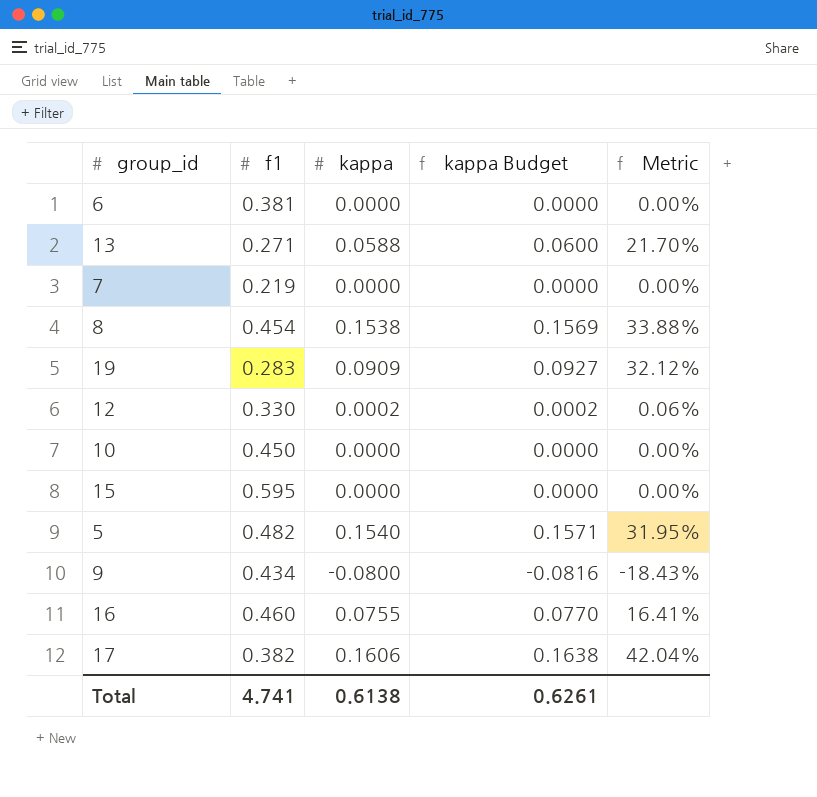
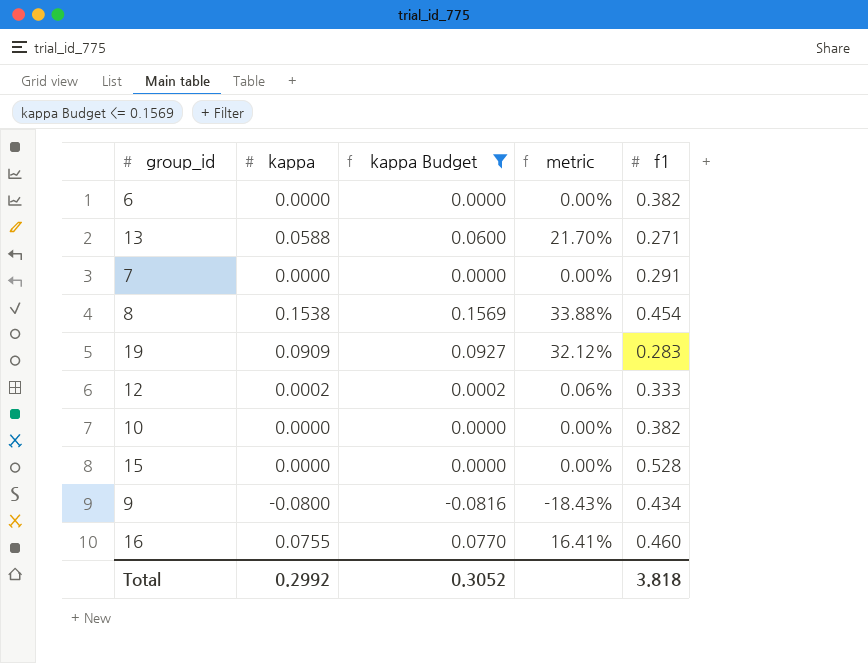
filter: none -> kappa Budget <= 0.1569
column name: Metric -> metric
column f1 | position: 2 -> 5
6 | f1: 0.381 -> 0.382
7 | f1: 0.219 -> 0.291
12 | f1: 0.330 -> 0.333
10 | f1: 0.450 -> 0.382
15 | f1: 0.595 -> 0.528
Total | kappa: 0.6138 -> 0.2992
Total | kappa Budget: 0.6261 -> 0.3052
Total | f1: 4.741 -> 3.818

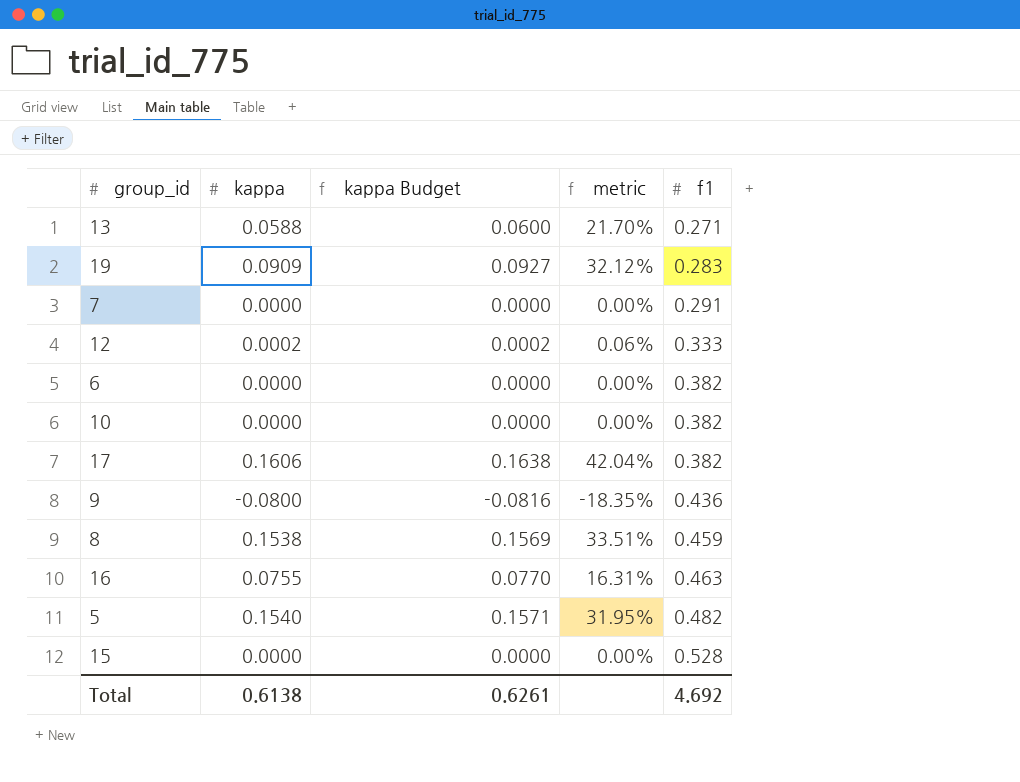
filter: kappa Budget <= 0.1569 -> none
row order: none -> f1 ascending
9 | metric: -18.43% -> -18.35%
9 | f1: 0.434 -> 0.436
8 | metric: 33.88% -> 33.51%
8 | f1: 0.454 -> 0.459
16 | metric: 16.41% -> 16.31%
16 | f1: 0.460 -> 0.463
Total | kappa: 0.2992 -> 0.6138
Total | kappa Budget: 0.3052 -> 0.6261
Total | f1: 3.818 -> 4.692

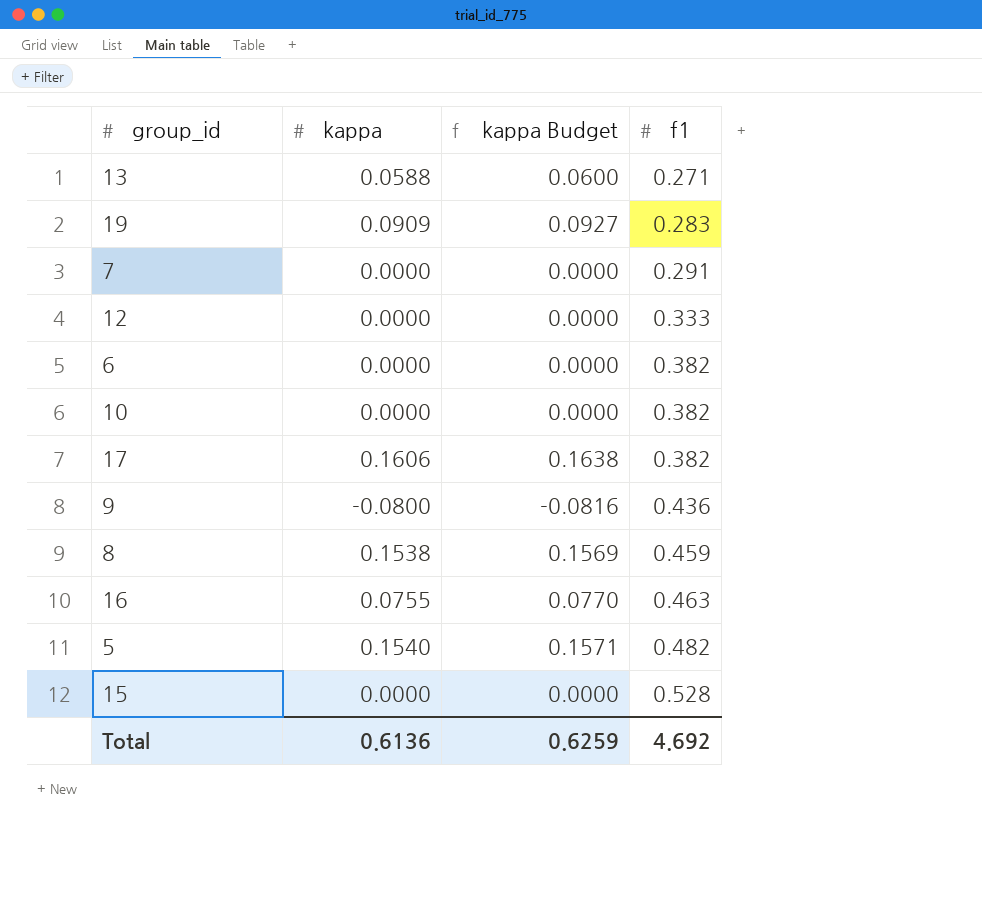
column metric | formula: [kappa] / [f1] -> none
12 | kappa: 0.0002 -> 0.0000
12 | kappa Budget: 0.0002 -> 0.0000
Total | kappa: 0.6138 -> 0.6136
Total | kappa Budget: 0.6261 -> 0.6259

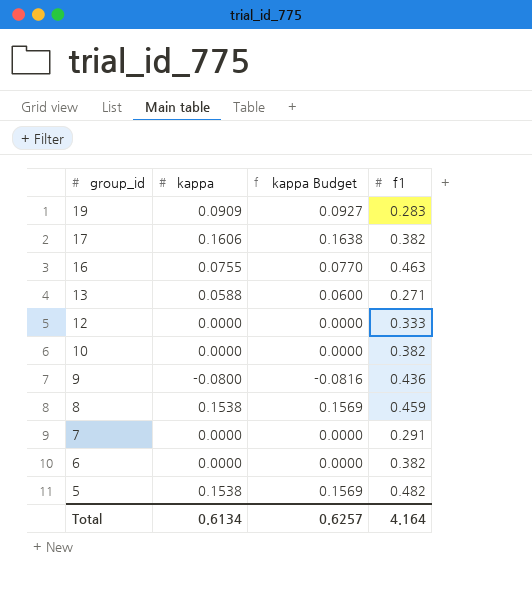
row order: f1 ascending -> group_id descending
row 15: 0.0000 | 0.0000 | 0.528 -> none
5 | kappa: 0.1540 -> 0.1538
5 | kappa Budget: 0.1571 -> 0.1569
Total | kappa: 0.6136 -> 0.6134
Total | kappa Budget: 0.6259 -> 0.6257
Total | f1: 4.692 -> 4.164

